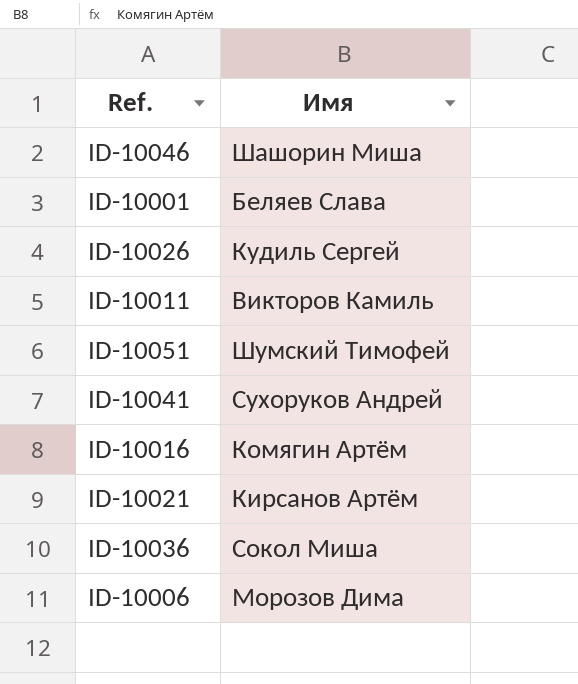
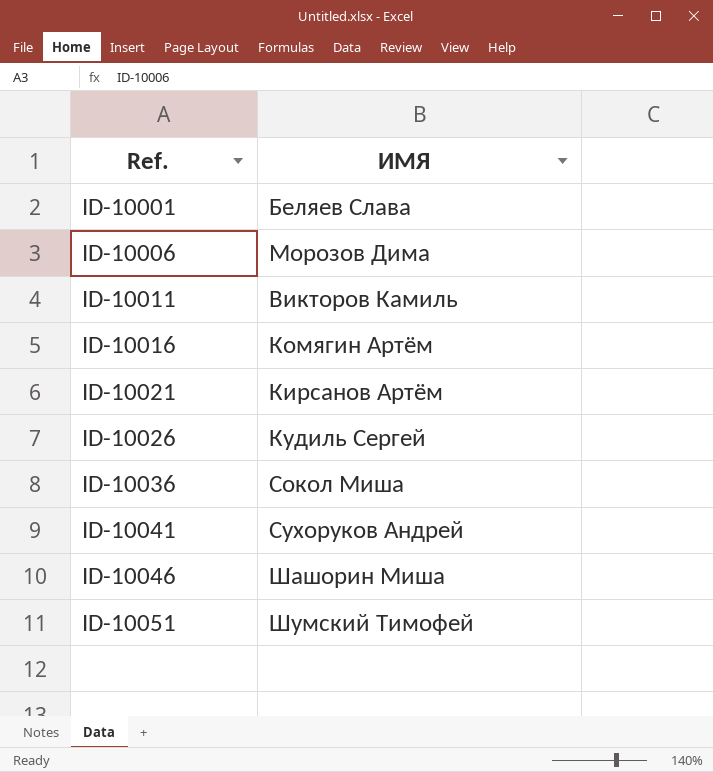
row order: none -> Ref. ascending
column name: Имя -> ИМЯ

